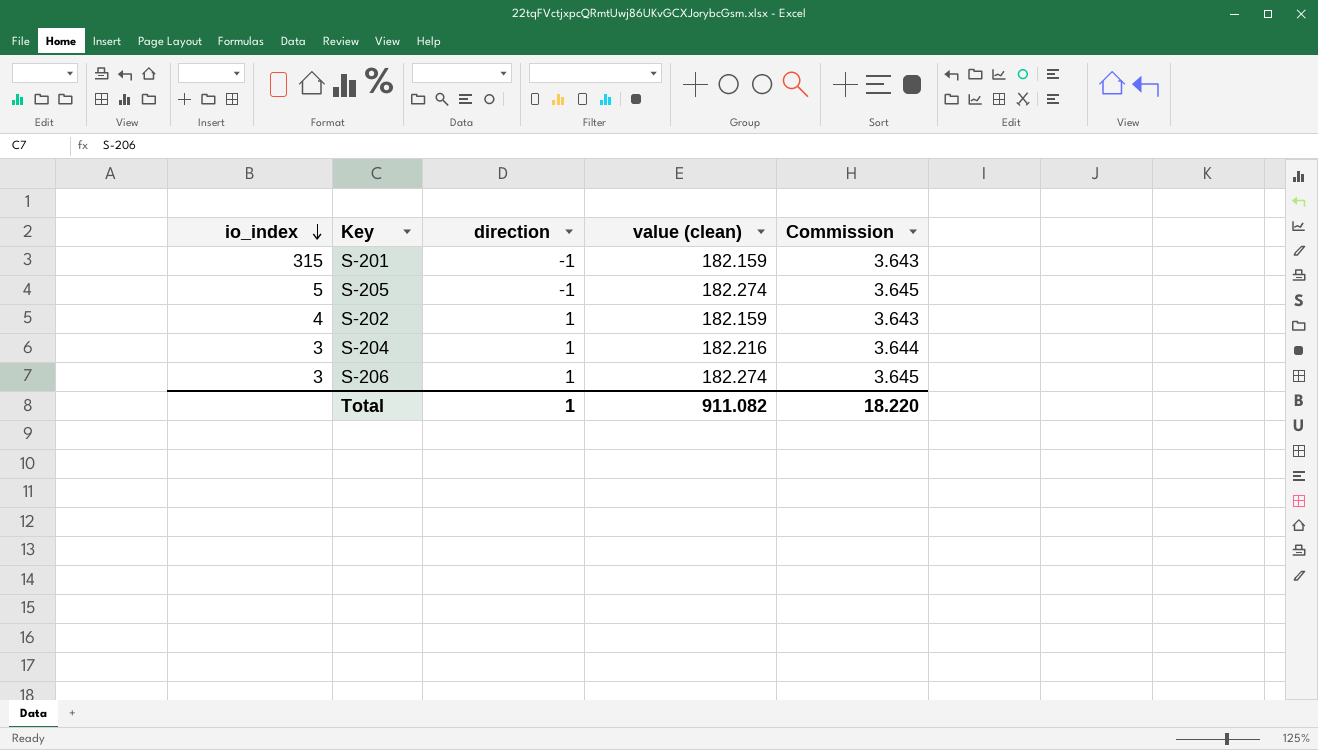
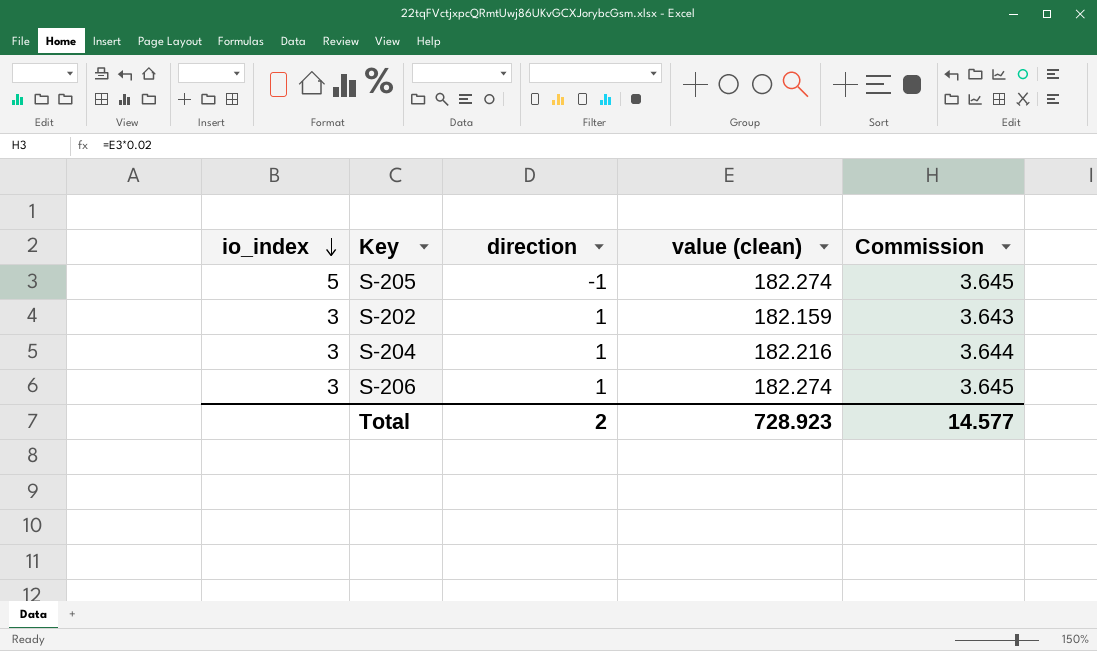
row S-201: 315 | -1 | 182.159 | 3.643 -> none
S-202 | io_index: 4 -> 3
Total | direction: 1 -> 2
Total | value (clean): 911.082 -> 728.923
Total | Commission: 18.220 -> 14.577

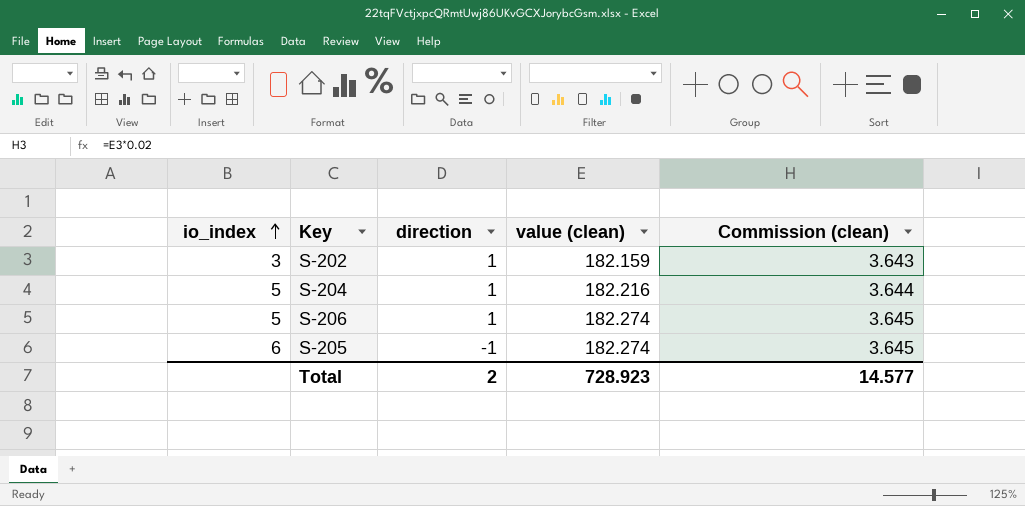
row order: io_index descending -> io_index ascending
column name: Commission -> Commission (clean)
S-204 | io_index: 3 -> 5
S-206 | io_index: 3 -> 5
S-205 | io_index: 5 -> 6

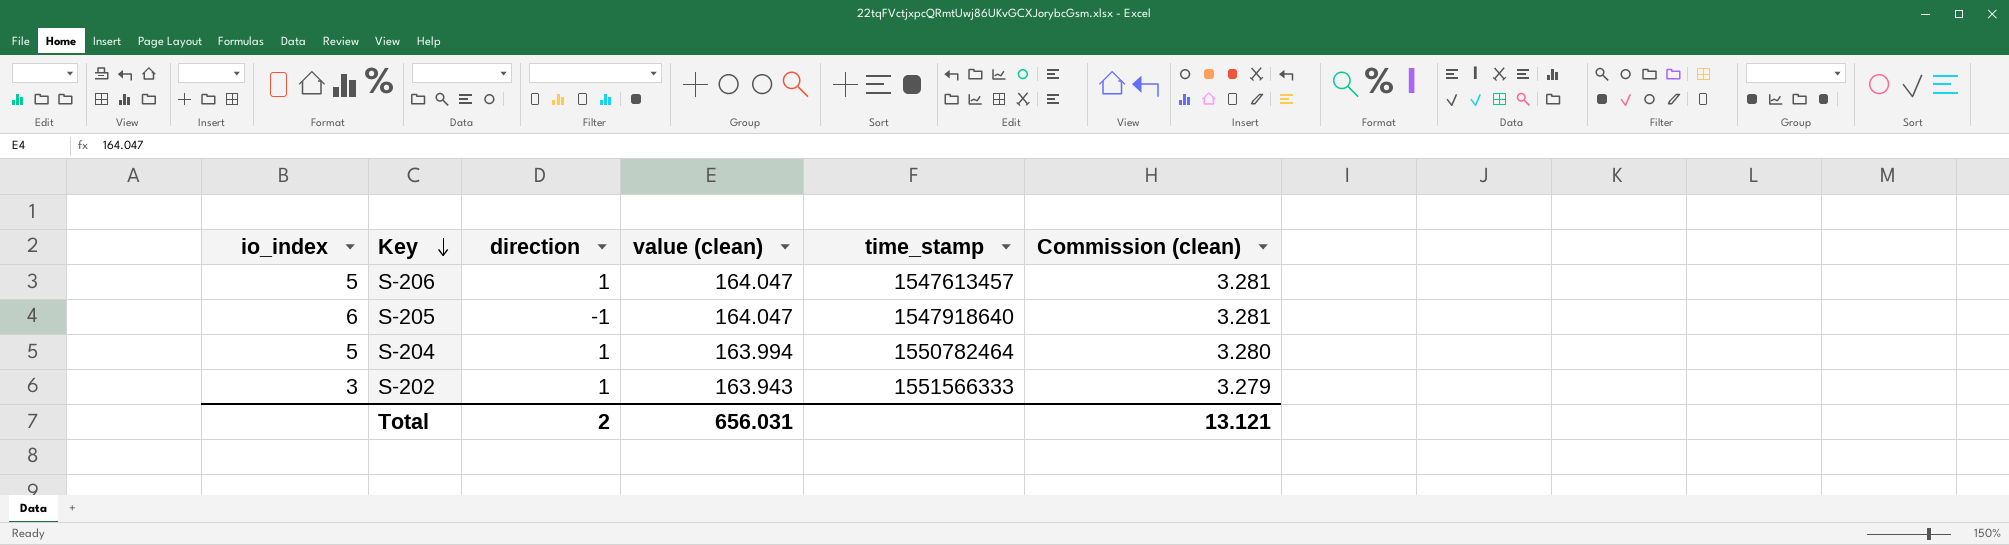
row order: io_index ascending -> Key descending
column time_stamp | position: none -> 5
S-206 | value (clean): 182.274 -> 164.047
S-206 | Commission (clean): 3.645 -> 3.281
S-205 | value (clean): 182.274 -> 164.047
S-205 | Commission (clean): 3.645 -> 3.281
S-204 | value (clean): 182.216 -> 163.994
S-204 | Commission (clean): 3.644 -> 3.280
S-202 | value (clean): 182.159 -> 163.943
S-202 | Commission (clean): 3.643 -> 3.279
Total | value (clean): 728.923 -> 656.031
Total | Commission (clean): 14.577 -> 13.121

